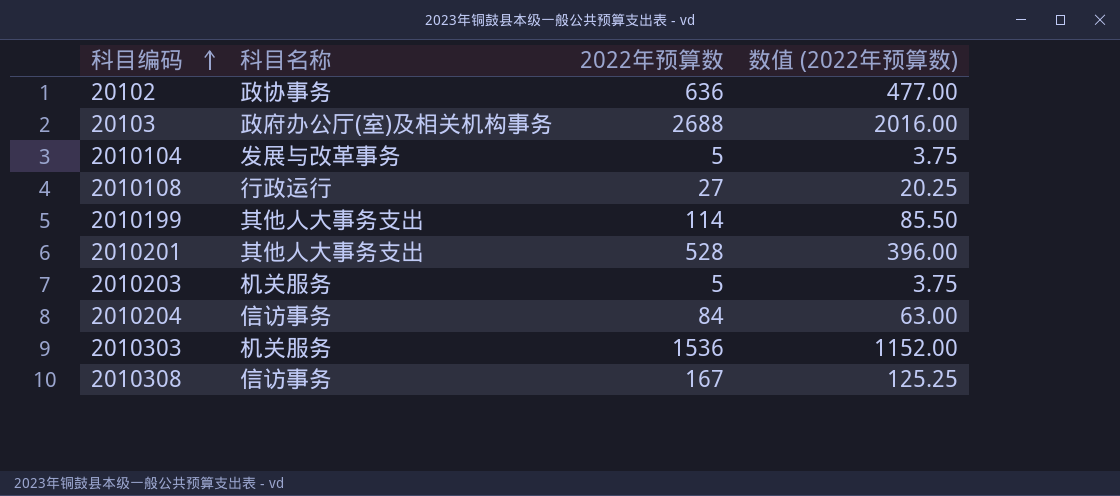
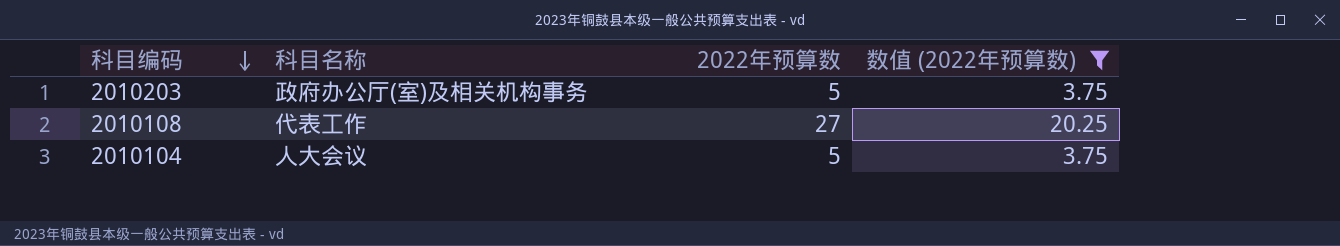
filter: none -> 数值 (2022年预算数) <= 20.25
row order: 科目编码 ascending -> 科目编码 descending
2010203 | 科目名称: 机关服务 -> 政府办公厅(室)及相关机构事务
2010108 | 科目名称: 行政运行 -> 代表工作
2010104 | 科目名称: 发展与改革事务 -> 人大会议

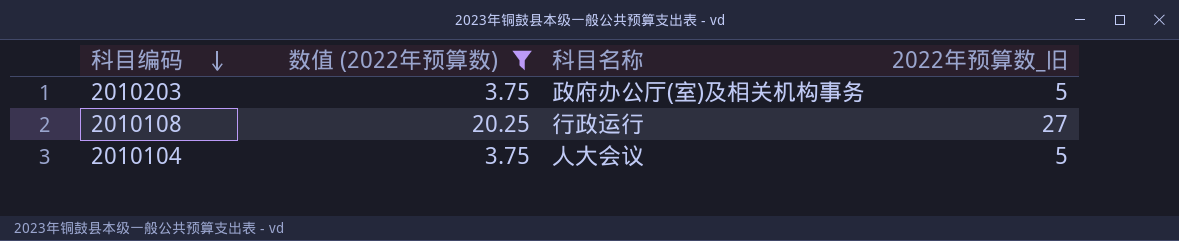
column 数值 (2022年预算数) | position: 4 -> 2
column name: 2022年预算数 -> 2022年预算数_旧
2010108 | 科目名称: 代表工作 -> 行政运行

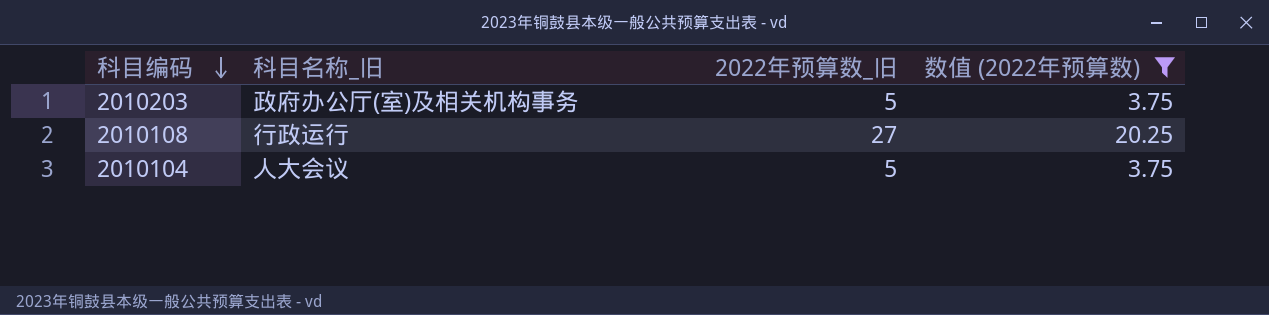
column name: 科目名称 -> 科目名称_旧
column 数值 (2022年预算数) | position: 2 -> 4

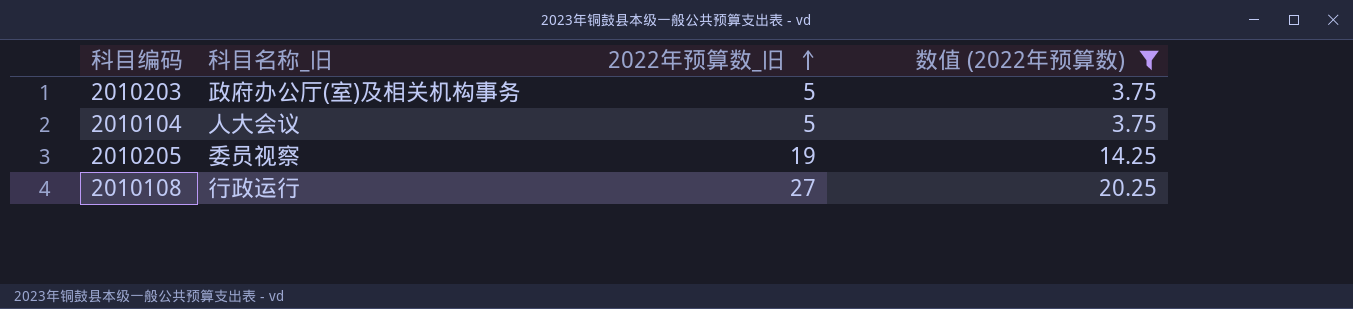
row order: 科目编码 descending -> 2022年预算数_旧 ascending
row 2010205: none -> 委员视察 | 19 | 14.25

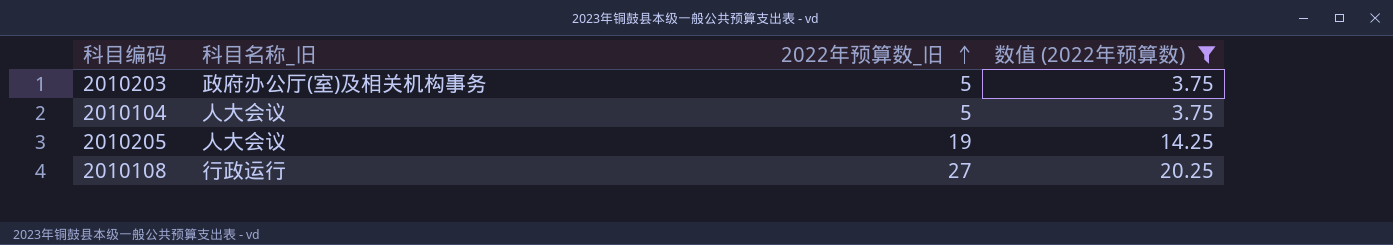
2010205 | 科目名称_旧: 委员视察 -> 人大会议

